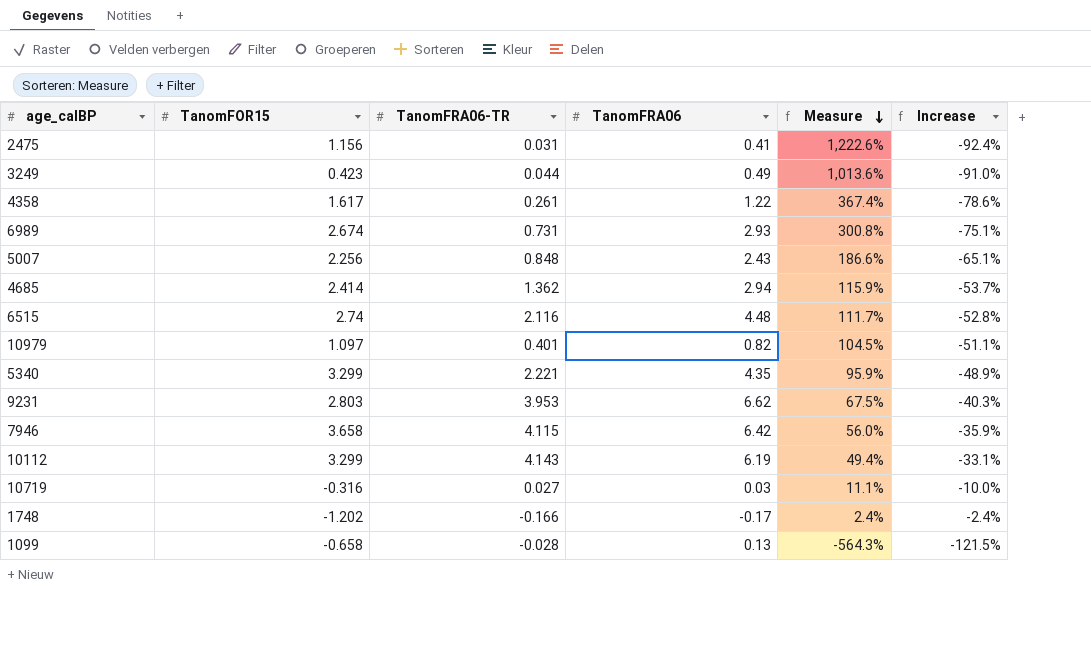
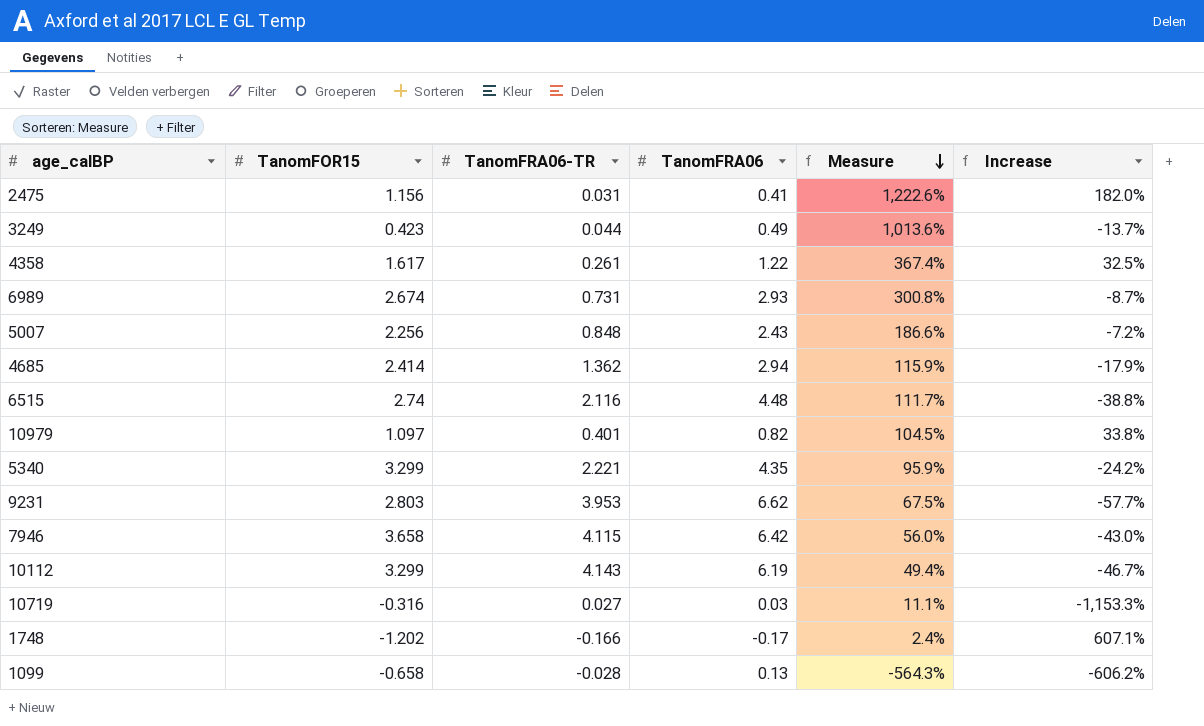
column Increase | formula: ([TanomFRA06-TR] - [TanomFRA06]) / [TanomFRA06] -> ([TanomFOR15] - [TanomFRA06]) / [TanomFRA06]

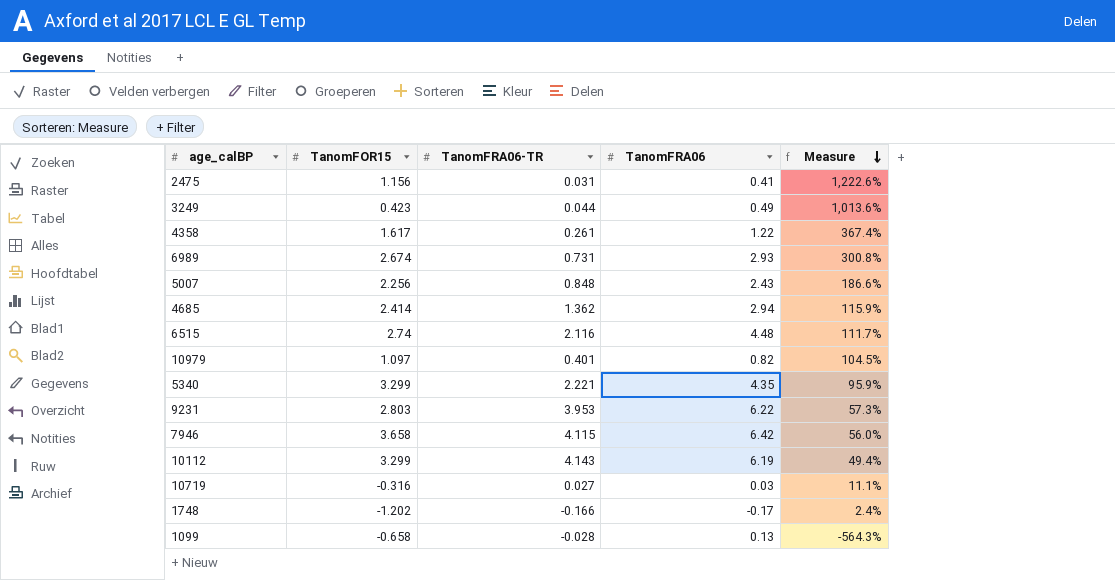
column Increase | formula: ([TanomFOR15] - [TanomFRA06]) / [TanomFRA06] -> none
9231 | TanomFRA06: 6.62 -> 6.22
9231 | Measure: 67.5% -> 57.3%

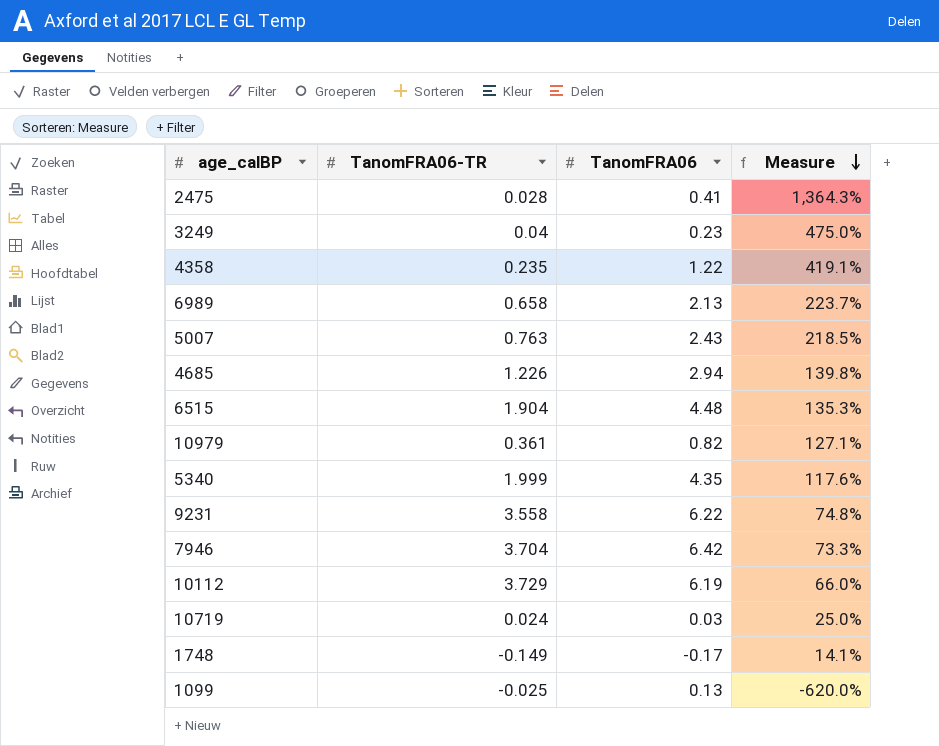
column TanomFOR15 | position: 2 -> none
2475 | TanomFRA06-TR: 0.031 -> 0.028
2475 | Measure: 1,222.6% -> 1,364.3%
3249 | TanomFRA06-TR: 0.044 -> 0.04
3249 | TanomFRA06: 0.49 -> 0.23
3249 | Measure: 1,013.6% -> 475.0%
4358 | TanomFRA06-TR: 0.261 -> 0.235
4358 | Measure: 367.4% -> 419.1%
6989 | TanomFRA06-TR: 0.731 -> 0.658
6989 | TanomFRA06: 2.93 -> 2.13
6989 | Measure: 300.8% -> 223.7%
5007 | TanomFRA06-TR: 0.848 -> 0.763
5007 | Measure: 186.6% -> 218.5%
4685 | TanomFRA06-TR: 1.362 -> 1.226
4685 | Measure: 115.9% -> 139.8%
6515 | TanomFRA06-TR: 2.116 -> 1.904
6515 | Measure: 111.7% -> 135.3%
10979 | TanomFRA06-TR: 0.401 -> 0.361
10979 | Measure: 104.5% -> 127.1%
5340 | TanomFRA06-TR: 2.221 -> 1.999
5340 | Measure: 95.9% -> 117.6%
9231 | TanomFRA06-TR: 3.953 -> 3.558
9231 | Measure: 57.3% -> 74.8%
7946 | TanomFRA06-TR: 4.115 -> 3.704
7946 | Measure: 56.0% -> 73.3%
10112 | TanomFRA06-TR: 4.143 -> 3.729
10112 | Measure: 49.4% -> 66.0%
10719 | TanomFRA06-TR: 0.027 -> 0.024
10719 | Measure: 11.1% -> 25.0%
1748 | TanomFRA06-TR: -0.166 -> -0.149
1748 | Measure: 2.4% -> 14.1%
1099 | TanomFRA06-TR: -0.028 -> -0.025
1099 | Measure: -564.3% -> -620.0%

